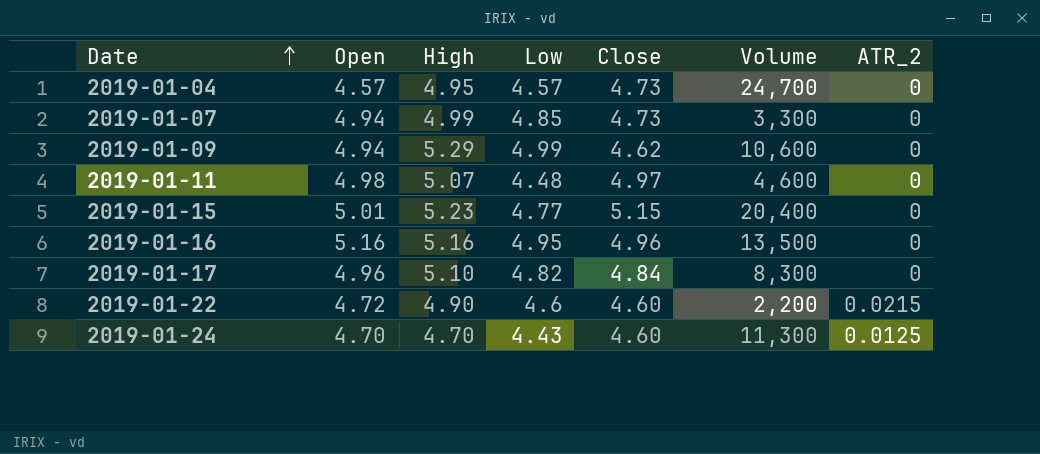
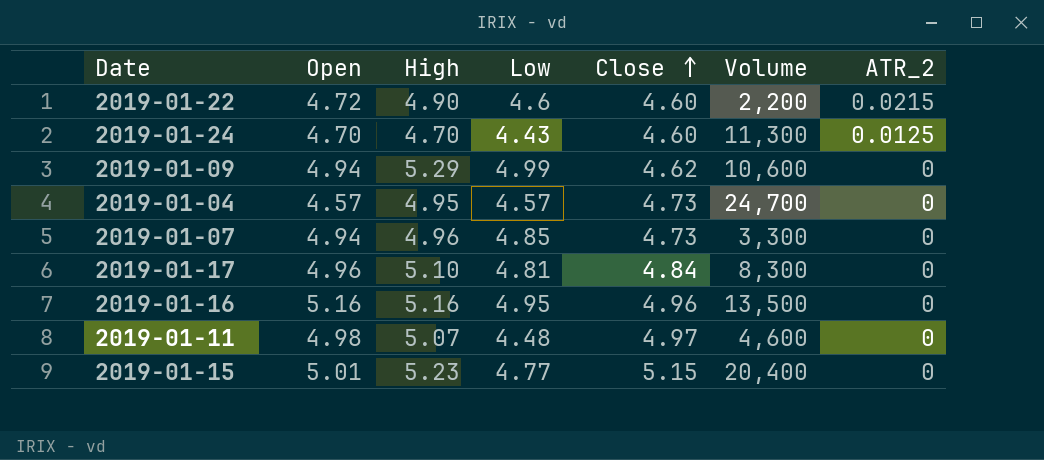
row order: Date ascending -> Close ascending
2019-01-07 | High: 4.99 -> 4.96
2019-01-17 | Low: 4.82 -> 4.81

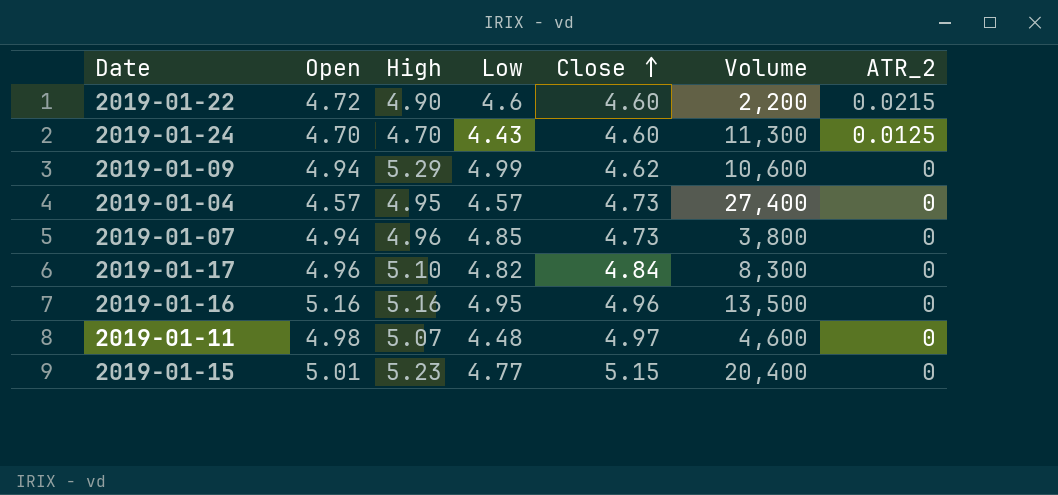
2019-01-04 | Volume: 24,700 -> 27,400
2019-01-07 | Volume: 3,300 -> 3,800
2019-01-17 | Low: 4.81 -> 4.82

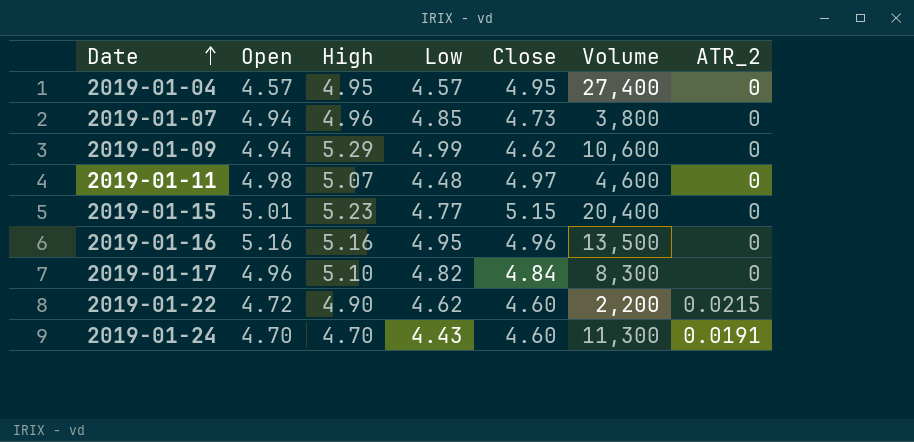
row order: Close ascending -> Date ascending
2019-01-04 | Close: 4.73 -> 4.95
2019-01-22 | Low: 4.6 -> 4.62
2019-01-24 | ATR_2: 0.0125 -> 0.0191

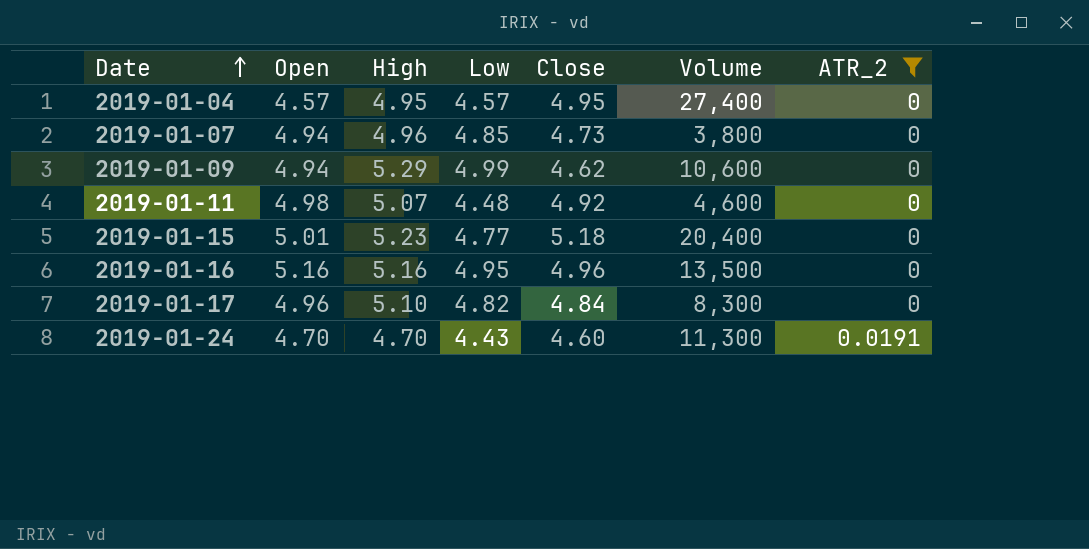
filter: none -> ATR_2 != 0.0215
2019-01-11 | Close: 4.97 -> 4.92
2019-01-15 | Close: 5.15 -> 5.18

